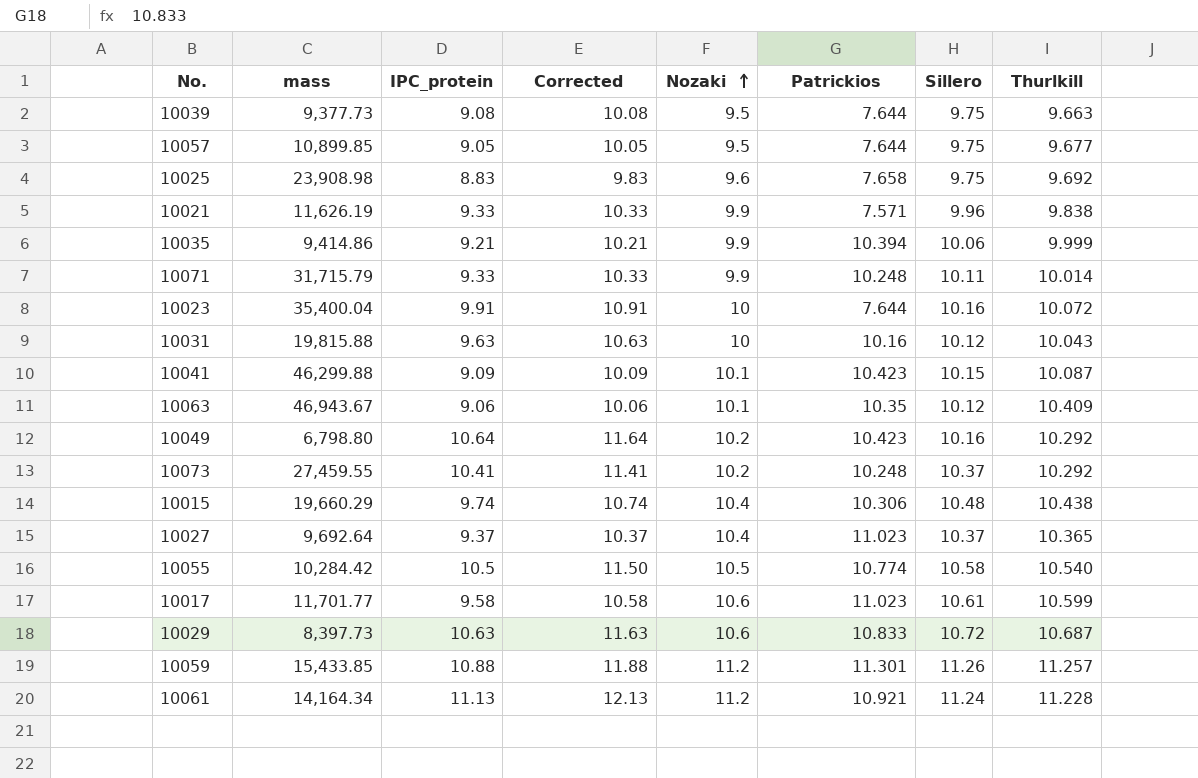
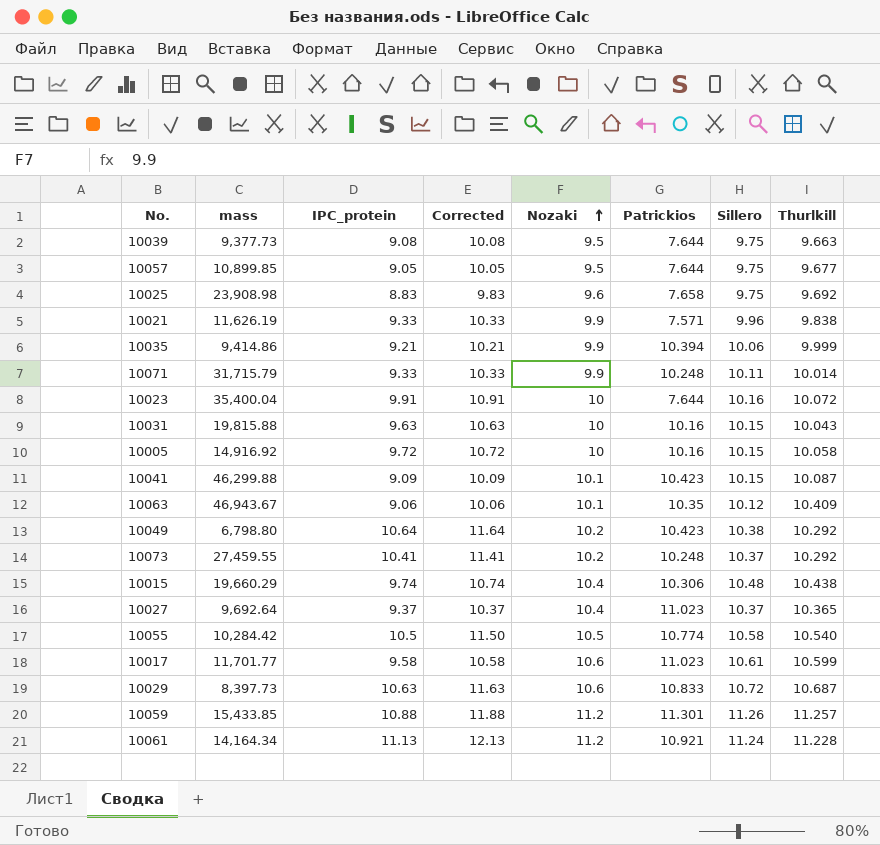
10031 | Sillero: 10.12 -> 10.15
row 10005: none -> 14,916.92 | 9.72 | 10.72 | 10 | 10.16 | 10.15 | 10.058
10049 | Sillero: 10.16 -> 10.38

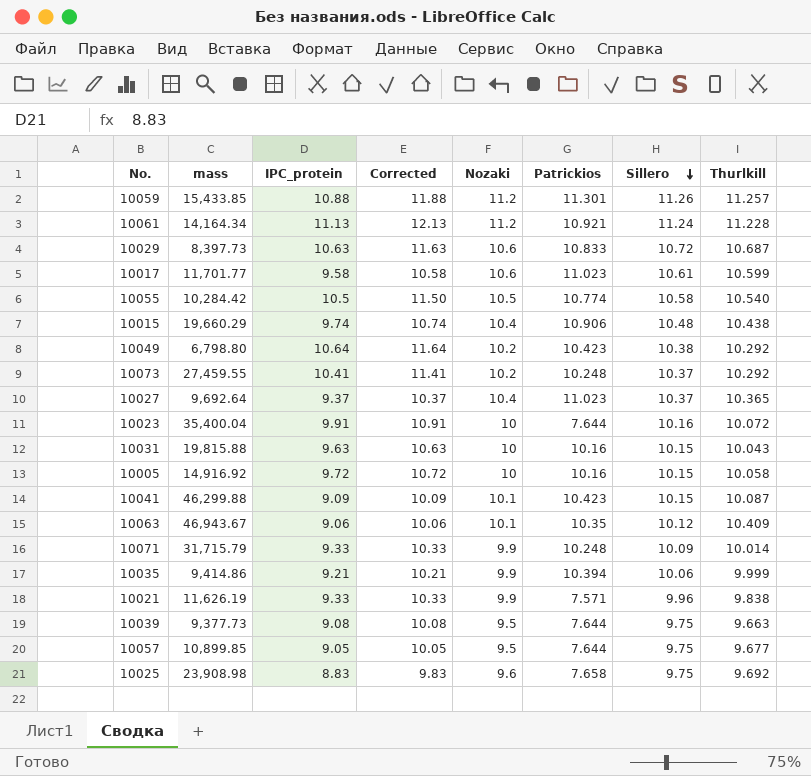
row order: Nozaki ascending -> Sillero descending
10015 | Patrickios: 10.306 -> 10.906
10071 | Sillero: 10.11 -> 10.09

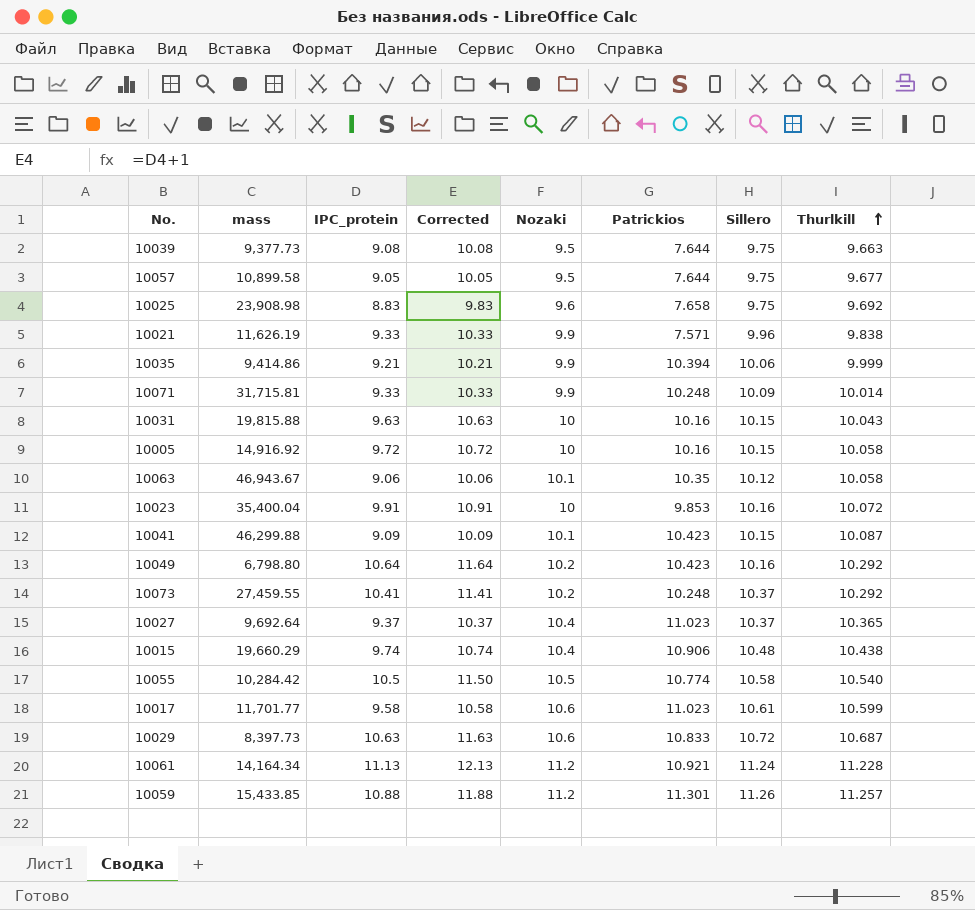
row order: Sillero descending -> Thurlkill ascending
10057 | mass: 10,899.85 -> 10,899.58
10071 | mass: 31,715.79 -> 31,715.81
10063 | Thurlkill: 10.409 -> 10.058
10023 | Patrickios: 7.644 -> 9.853
10049 | Sillero: 10.38 -> 10.16

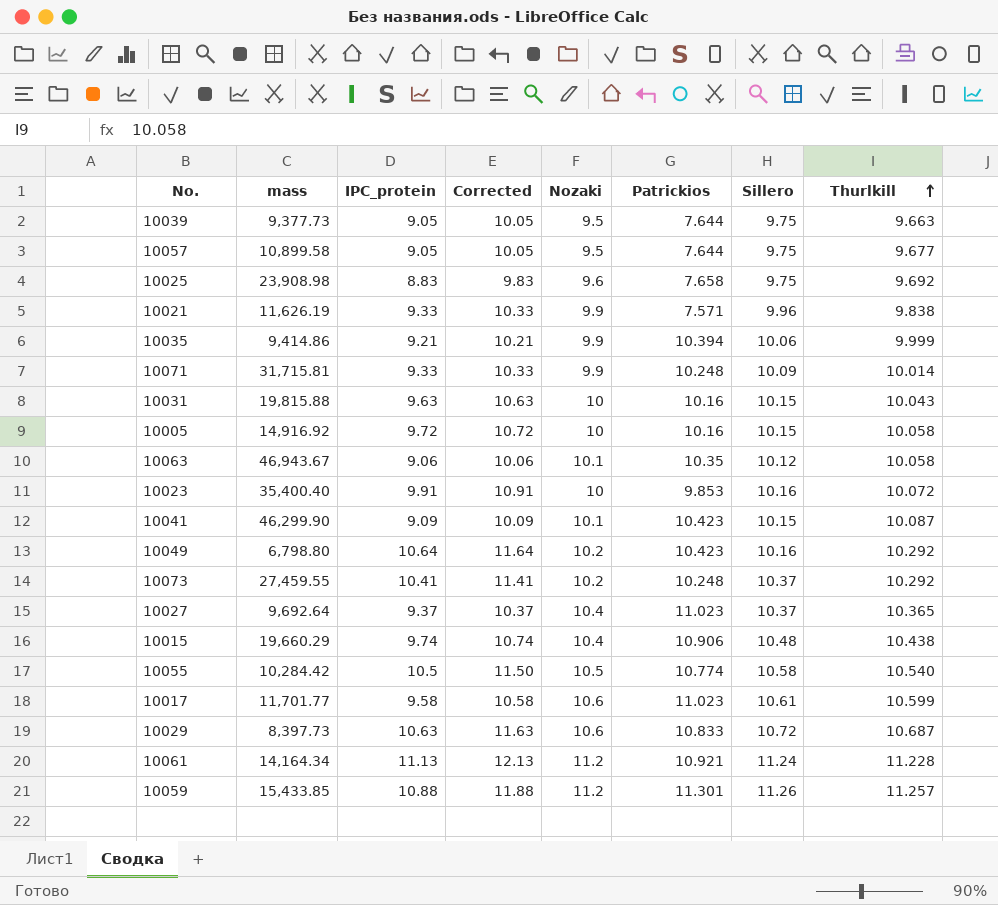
10039 | IPC_protein: 9.08 -> 9.05
10039 | Corrected: 10.08 -> 10.05
10023 | mass: 35,400.04 -> 35,400.40
10041 | mass: 46,299.88 -> 46,299.90

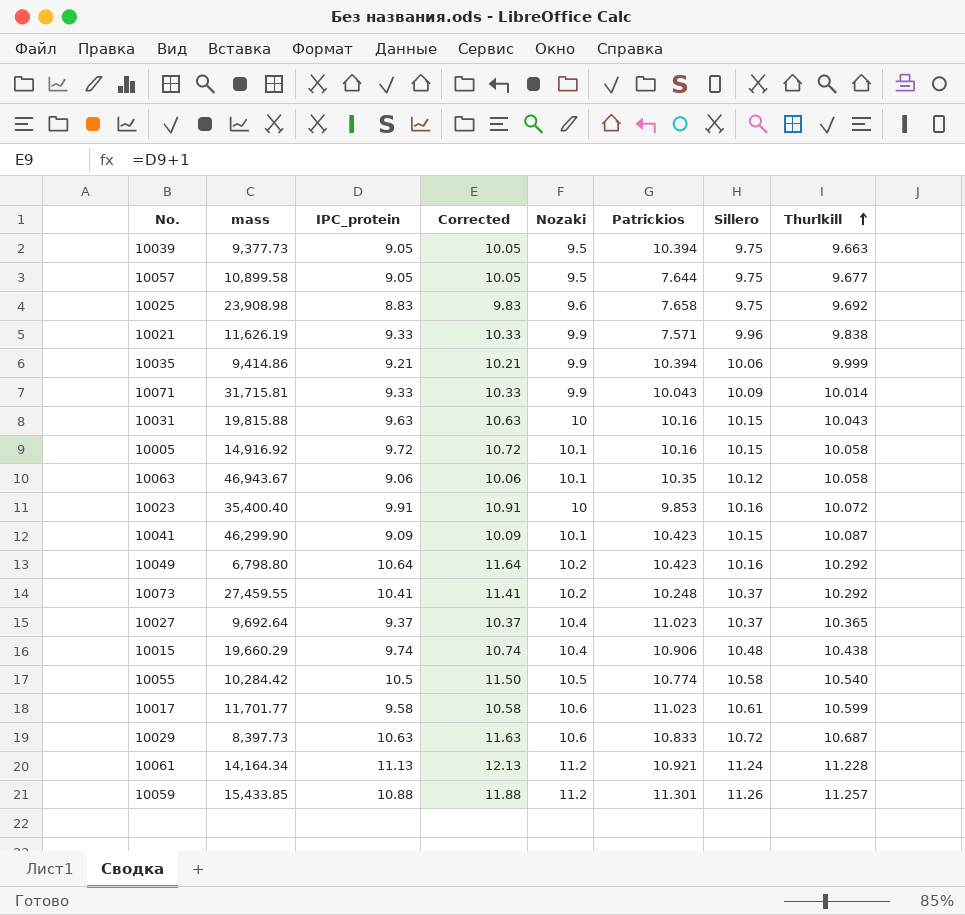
10039 | Patrickios: 7.644 -> 10.394
10071 | Patrickios: 10.248 -> 10.043
10005 | Nozaki: 10 -> 10.1

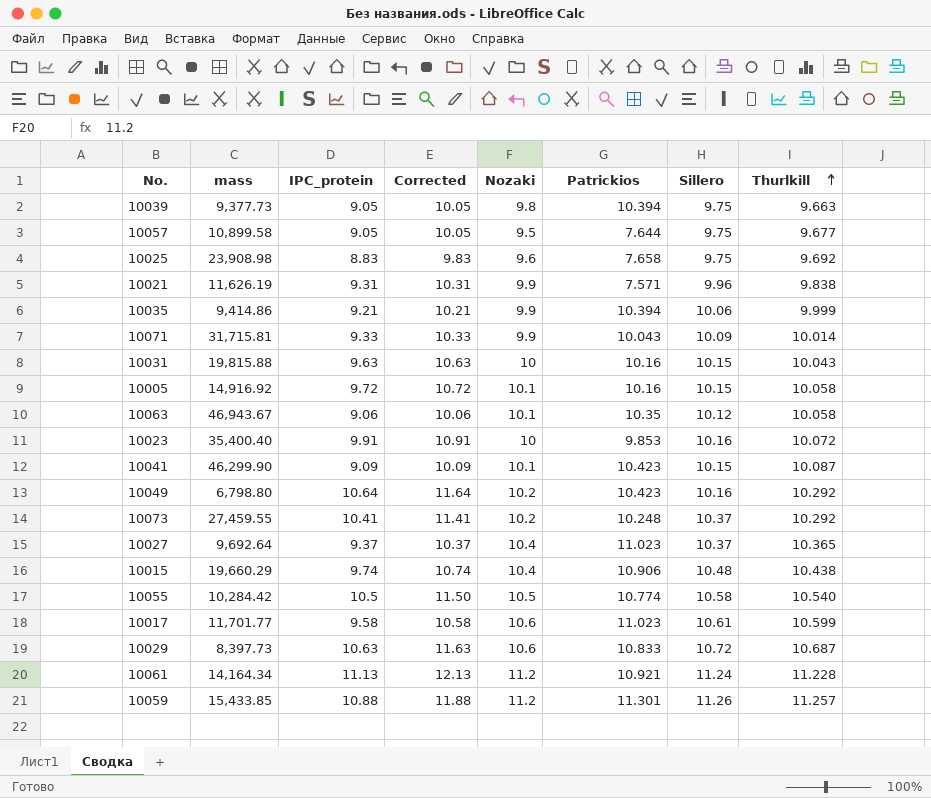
10039 | Nozaki: 9.5 -> 9.8
10021 | IPC_protein: 9.33 -> 9.31
10021 | Corrected: 10.33 -> 10.31

